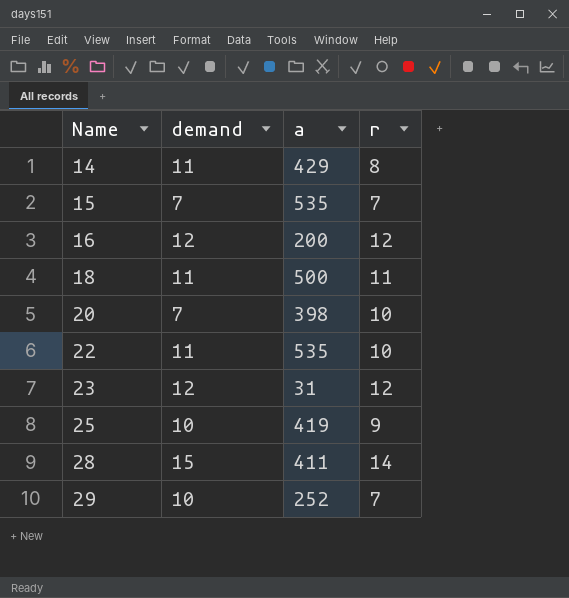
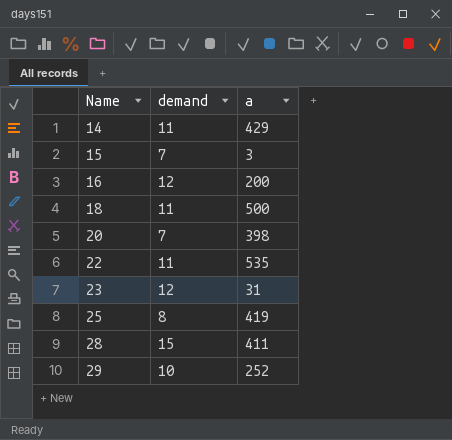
column r | position: 4 -> none
15 | a: 535 -> 3
25 | demand: 10 -> 8

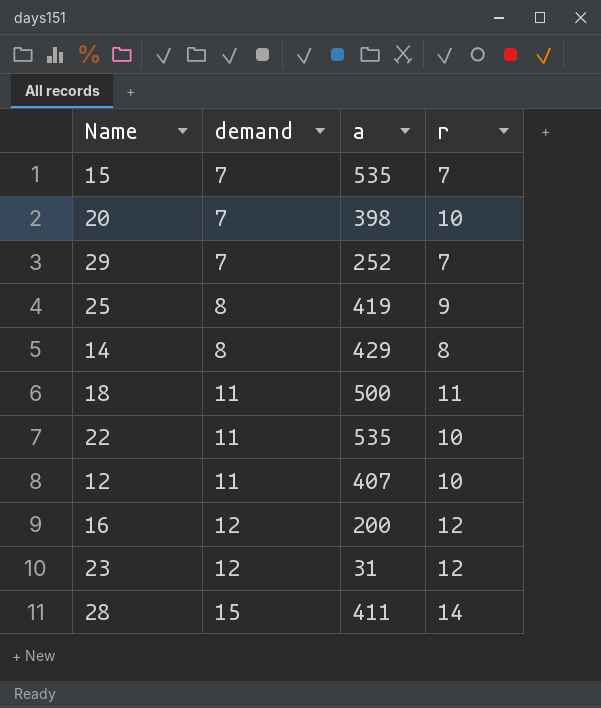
row order: Name ascending -> demand ascending
column r | position: none -> 4
15 | a: 3 -> 535
29 | demand: 10 -> 7
14 | demand: 11 -> 8
row 12: none -> 11 | 407 | 10

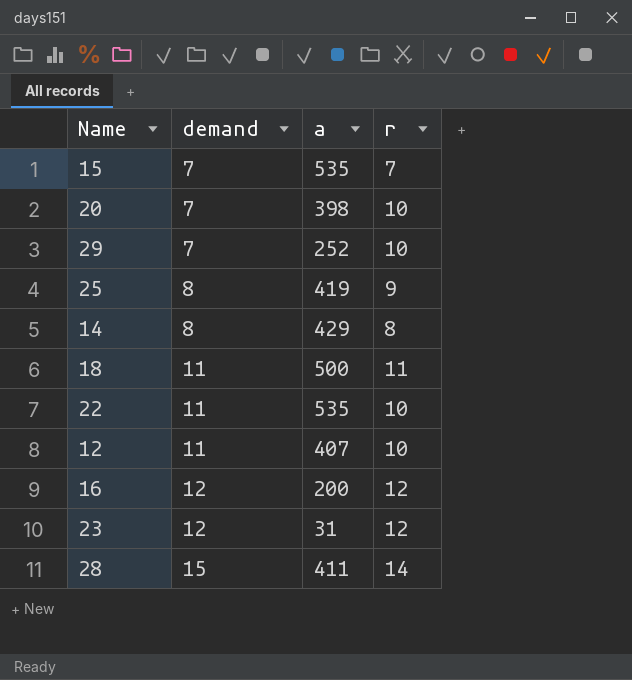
29 | r: 7 -> 10

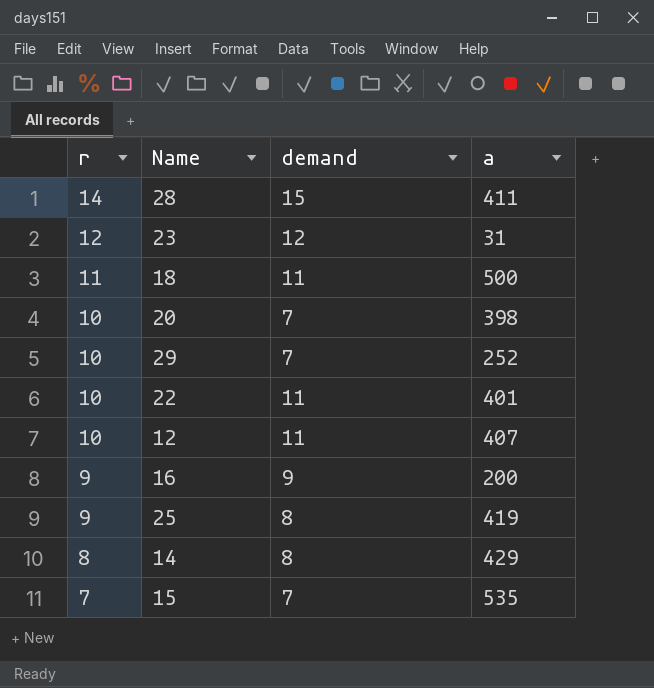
row order: demand ascending -> r descending
column r | position: 4 -> 1
22 | a: 535 -> 401
16 | r: 12 -> 9
16 | demand: 12 -> 9

